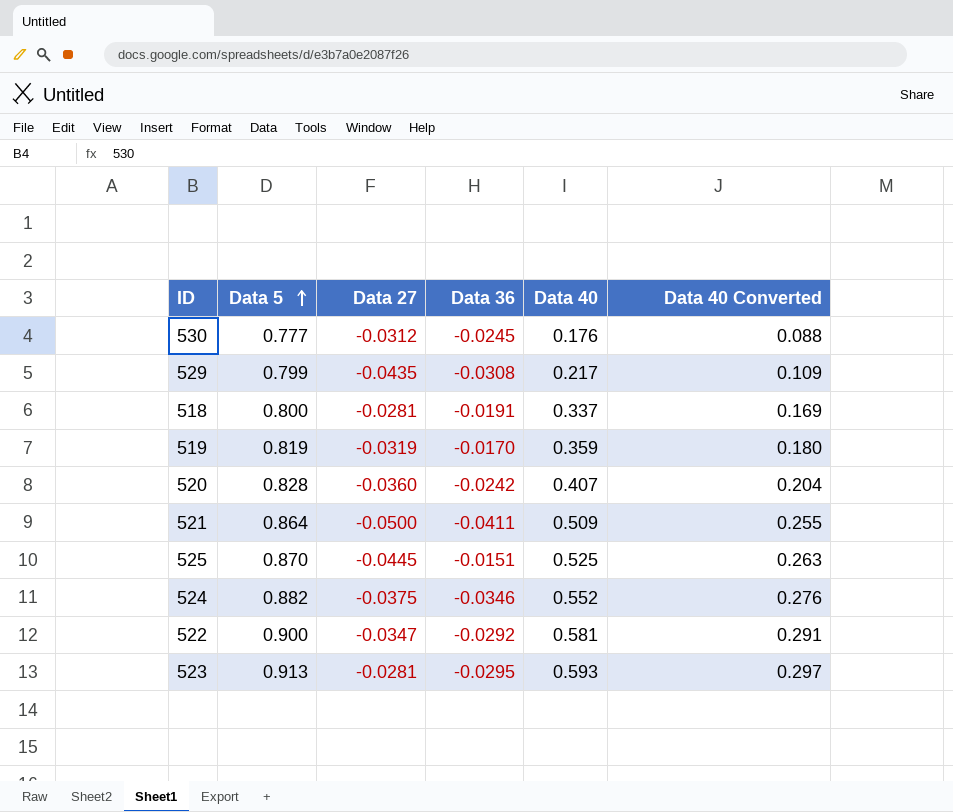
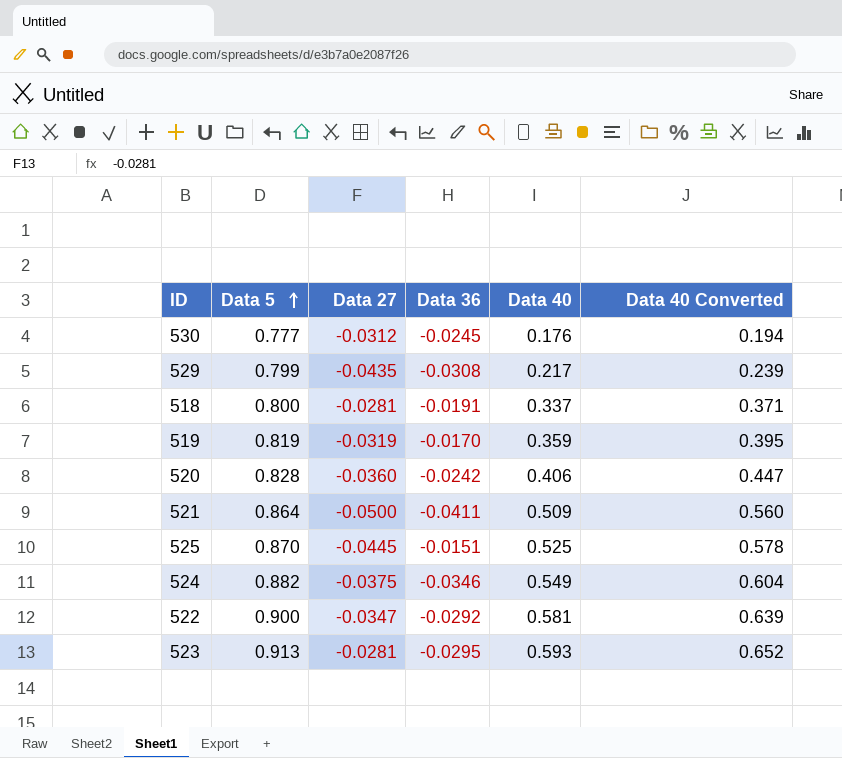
column Data 40 Converted | formula: [Data 40] * 0.5 -> [Data 40] * 1.1
520 | Data 40: 0.407 -> 0.406
524 | Data 40: 0.552 -> 0.549

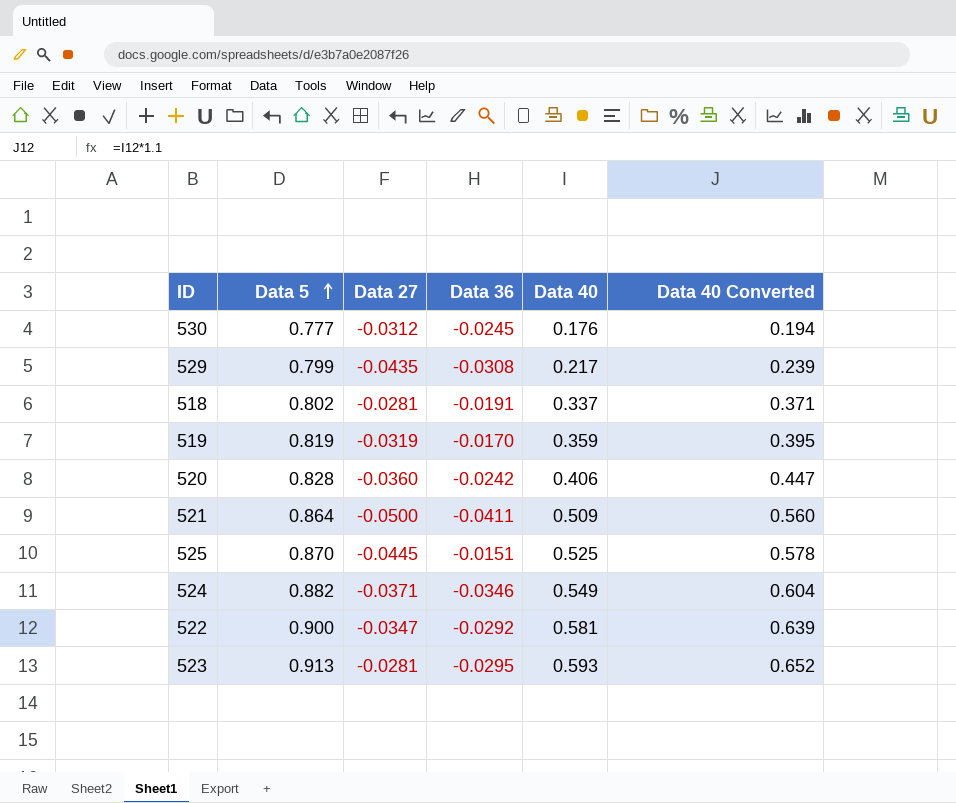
518 | Data 5: 0.800 -> 0.802
524 | Data 27: -0.0375 -> -0.0371

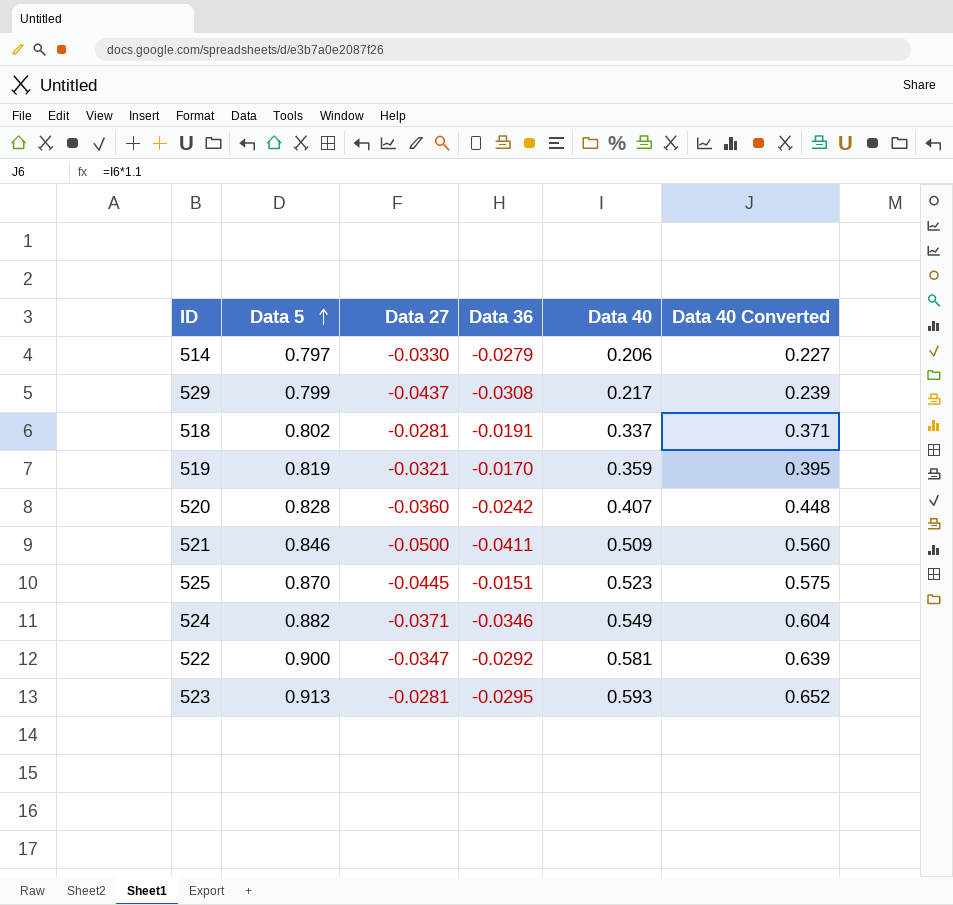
row 530: 0.777 | -0.0312 | -0.0245 | 0.176 | 0.194 -> none
row 514: none -> 0.797 | -0.0330 | -0.0279 | 0.206 | 0.227
529 | Data 27: -0.0435 -> -0.0437
519 | Data 27: -0.0319 -> -0.0321
520 | Data 40: 0.406 -> 0.407
520 | Data 40 Converted: 0.447 -> 0.448
521 | Data 5: 0.864 -> 0.846
525 | Data 40: 0.525 -> 0.523
525 | Data 40 Converted: 0.578 -> 0.575

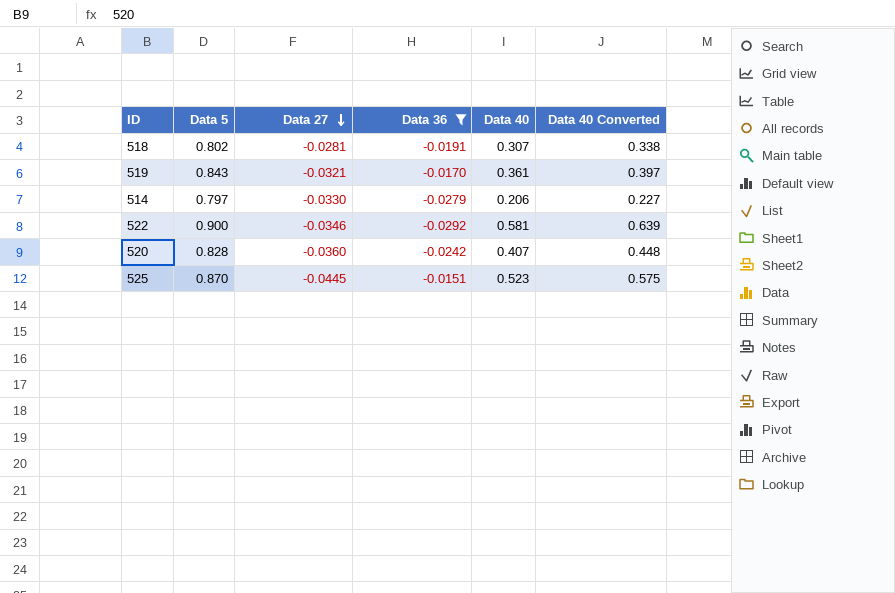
filter: none -> Data 36 >= -0.0292
row order: Data 5 ascending -> Data 27 descending
518 | Data 40: 0.337 -> 0.307
518 | Data 40 Converted: 0.371 -> 0.338
519 | Data 5: 0.819 -> 0.843
519 | Data 40: 0.359 -> 0.361
519 | Data 40 Converted: 0.395 -> 0.397
522 | Data 27: -0.0347 -> -0.0346

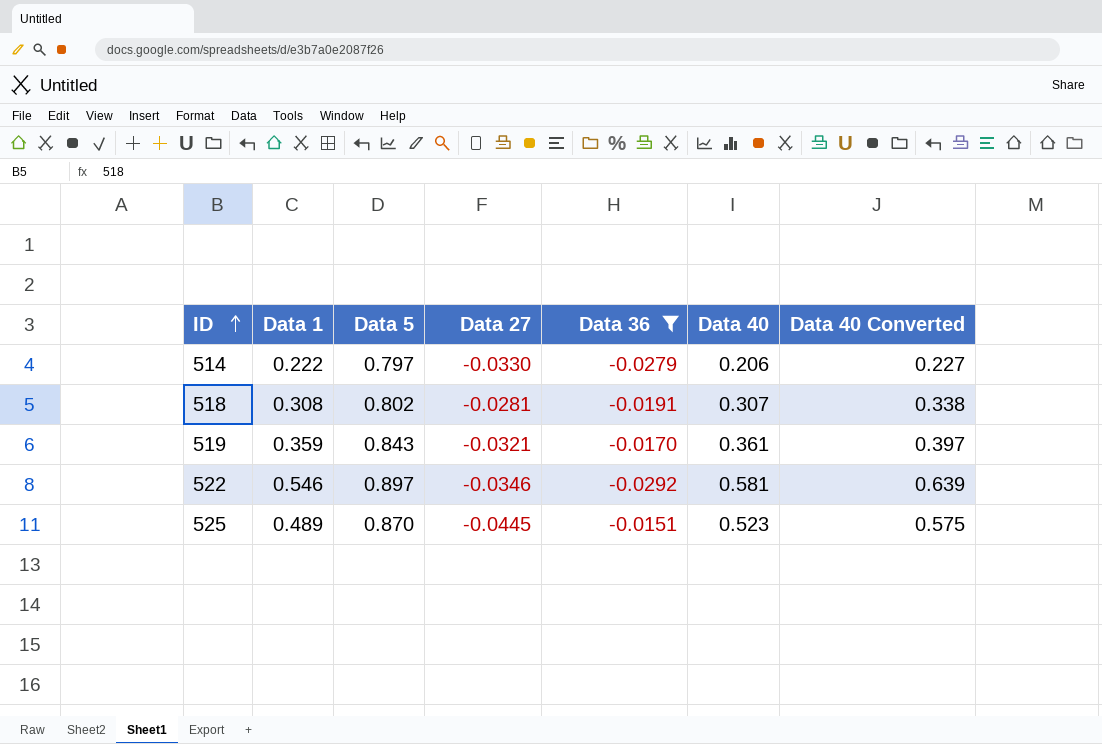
row order: Data 27 descending -> ID ascending
column Data 1 | position: none -> 2
row 520: 0.828 | -0.0360 | -0.0242 | 0.407 | 0.448 -> none
522 | Data 5: 0.900 -> 0.897

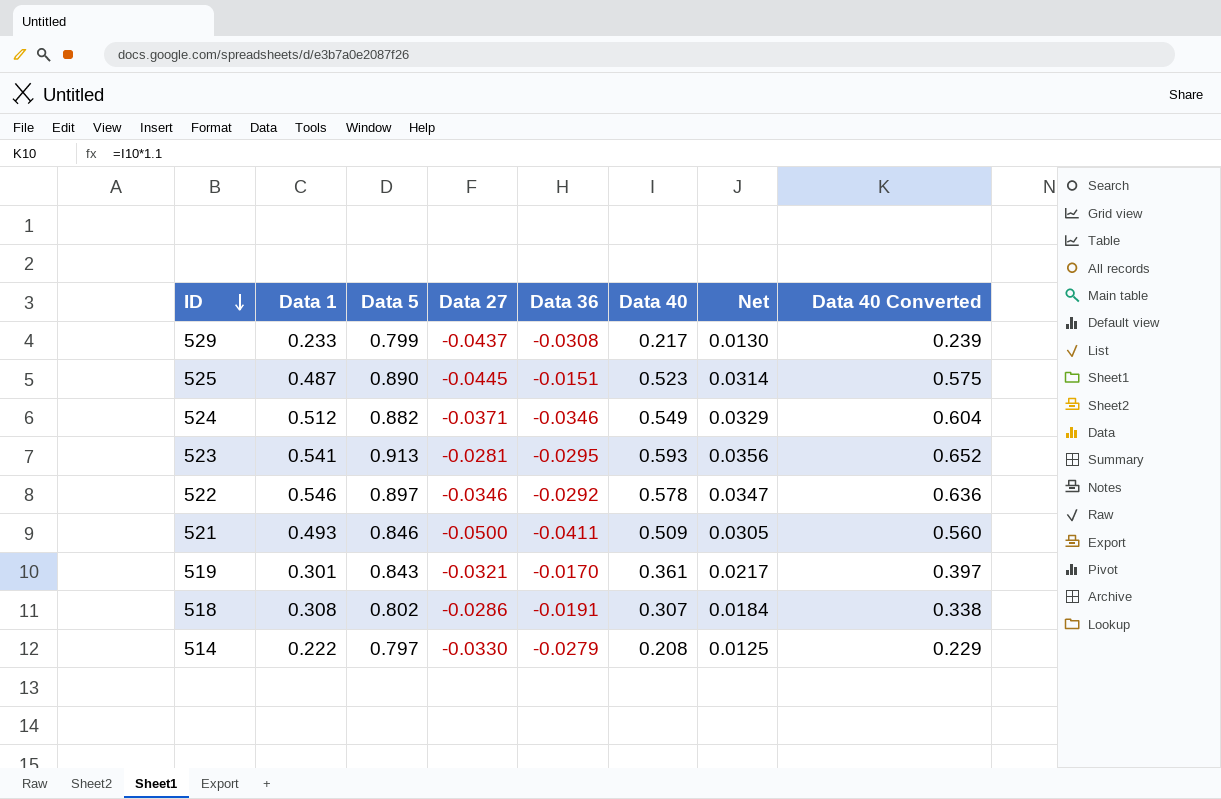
filter: Data 36 >= -0.0292 -> none
row order: ID ascending -> ID descending
column Net | formula: none -> [Data 40] * 0.06
525 | Data 1: 0.489 -> 0.487
525 | Data 5: 0.870 -> 0.890
522 | Data 40: 0.581 -> 0.578
522 | Data 40 Converted: 0.639 -> 0.636
519 | Data 1: 0.359 -> 0.301
518 | Data 27: -0.0281 -> -0.0286
514 | Data 40: 0.206 -> 0.208
514 | Data 40 Converted: 0.227 -> 0.229

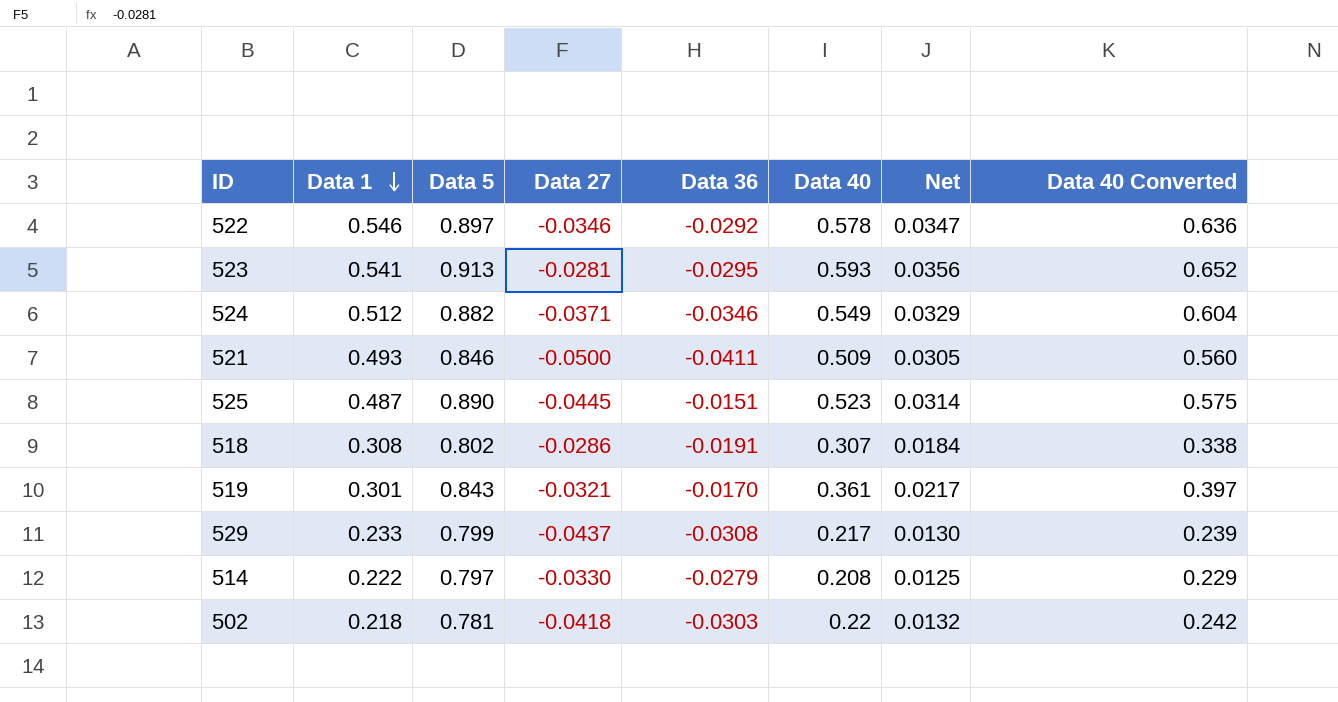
row order: ID descending -> Data 1 descending
row 502: none -> 0.218 | 0.781 | -0.0418 | -0.0303 | 0.22 | 0.0132 | 0.242

